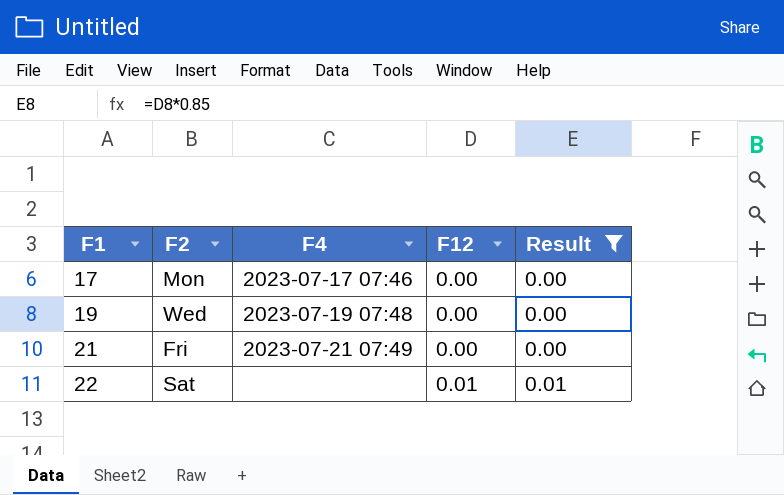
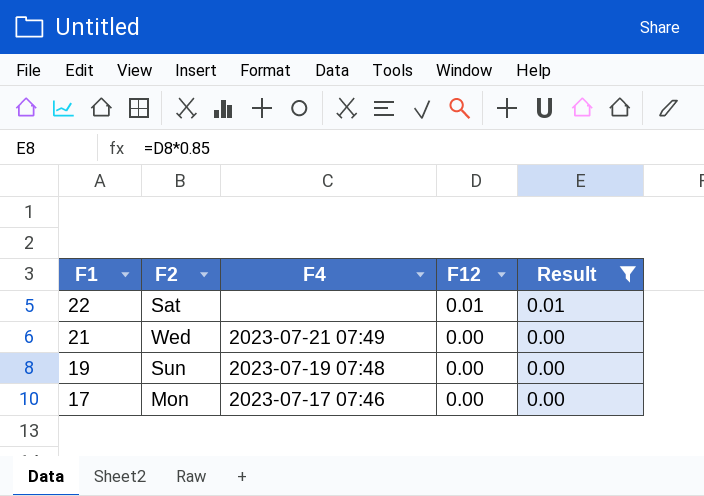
row order: F1 ascending -> F1 descending
21 | F2: Fri -> Wed
19 | F2: Wed -> Sun

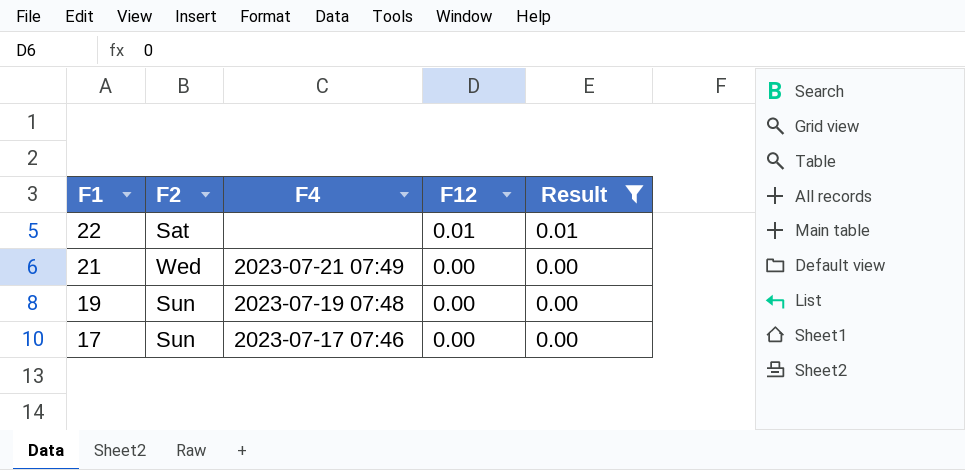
17 | F2: Mon -> Sun

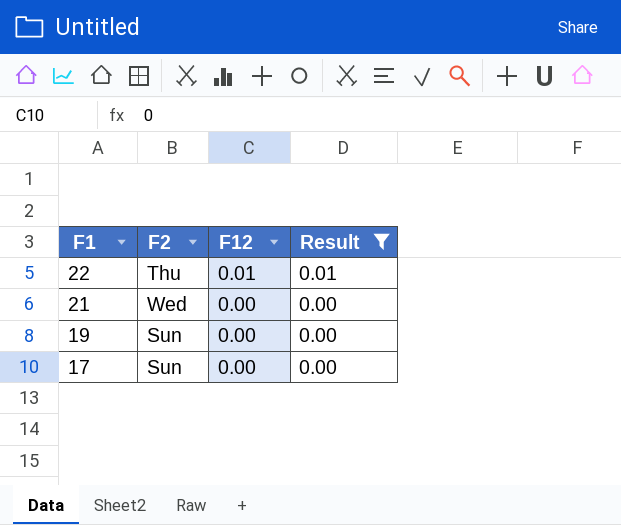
column F4 | position: 3 -> none
22 | F2: Sat -> Thu

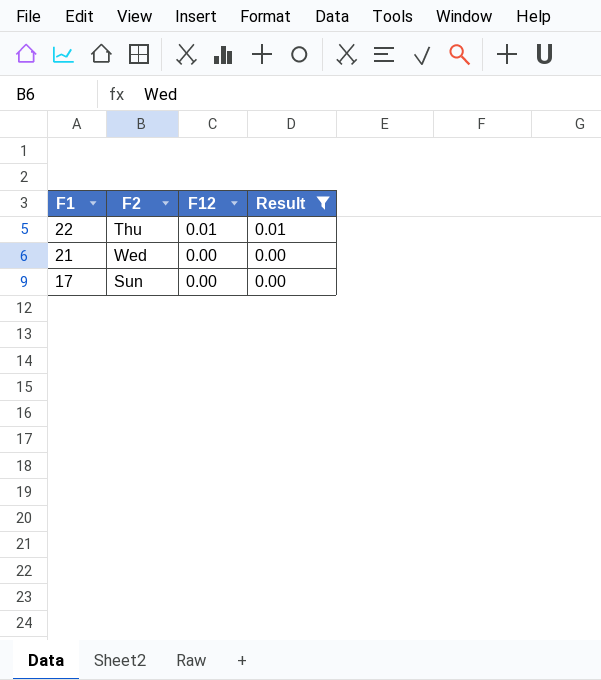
row 19: Sun | 0.00 | 0.00 -> none

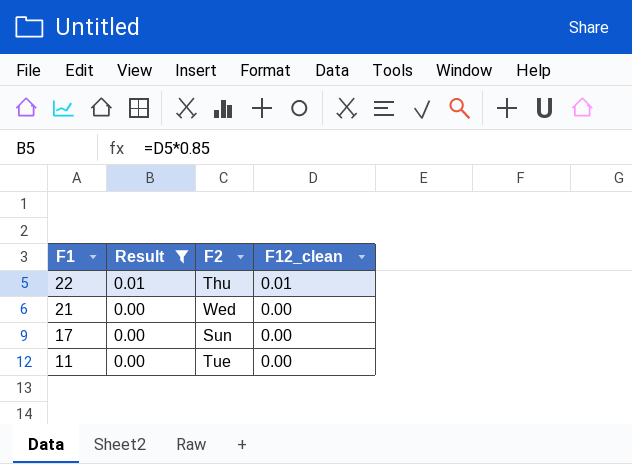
column Result | position: 4 -> 2
column name: F12 -> F12_clean
row 11: none -> 0.00 | Tue | 0.00

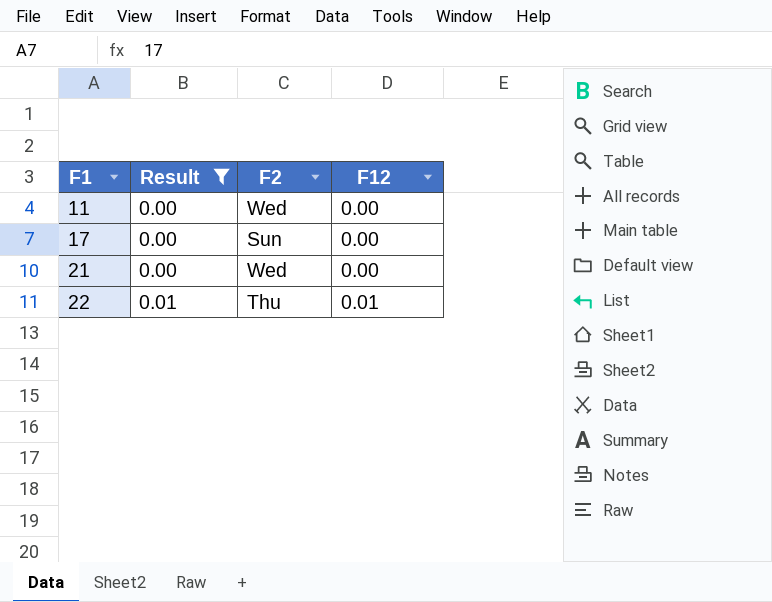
row order: F1 descending -> F1 ascending
column name: F12_clean -> F12
11 | F2: Tue -> Wed

